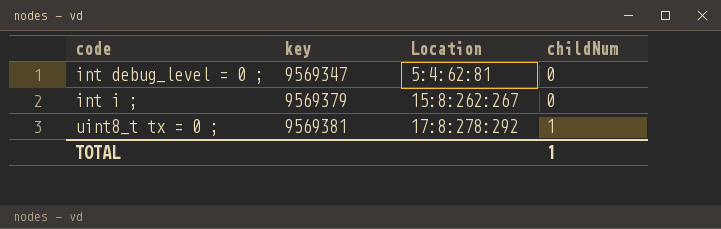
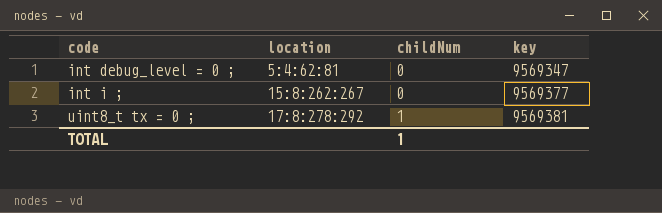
column name: Location -> location
column key | position: 2 -> 4
int i ; | key: 9569379 -> 9569377

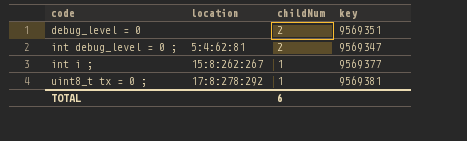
row debug_level = 0: none -> none | 2 | 9569351
int debug_level = 0 ; | childNum: 0 -> 2
int i ; | childNum: 0 -> 1
TOTAL | childNum: 1 -> 6

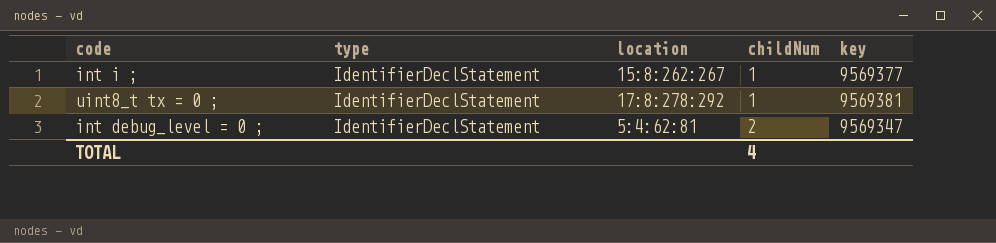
row order: code ascending -> childNum ascending
column type | position: none -> 2
row debug_level = 0: none | 2 | 9569351 -> none
TOTAL | childNum: 6 -> 4

